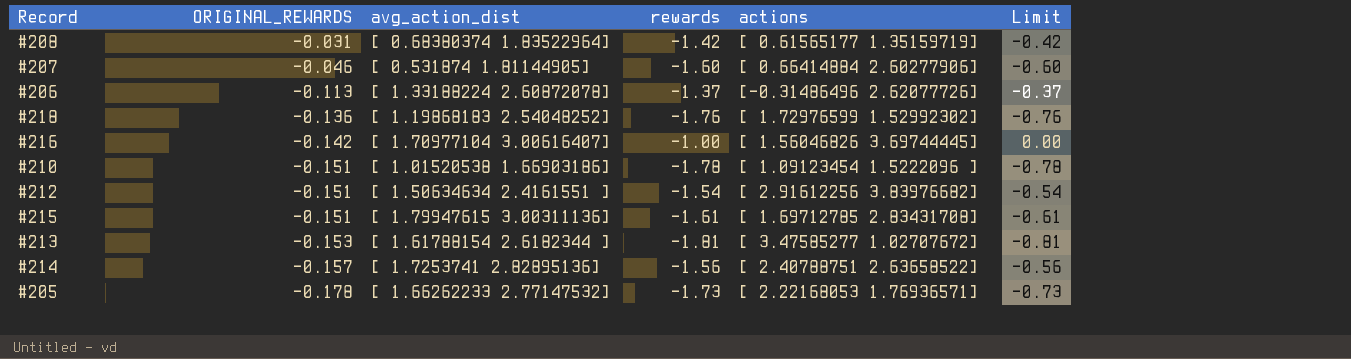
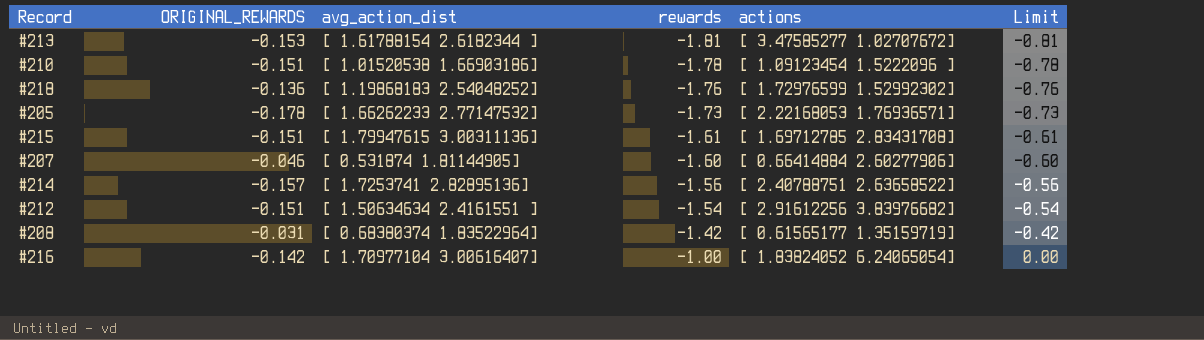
row order: ORIGINAL_REWARDS descending -> rewards ascending
row #206: -0.113 | [ 1.33188224 2.60872078] | -1.37 | [-0.31486496 2.62077726] | -0.37 -> none
#216 | actions: [ 1.56046826 3.69744445] -> [ 1.83824052 6.24065054]

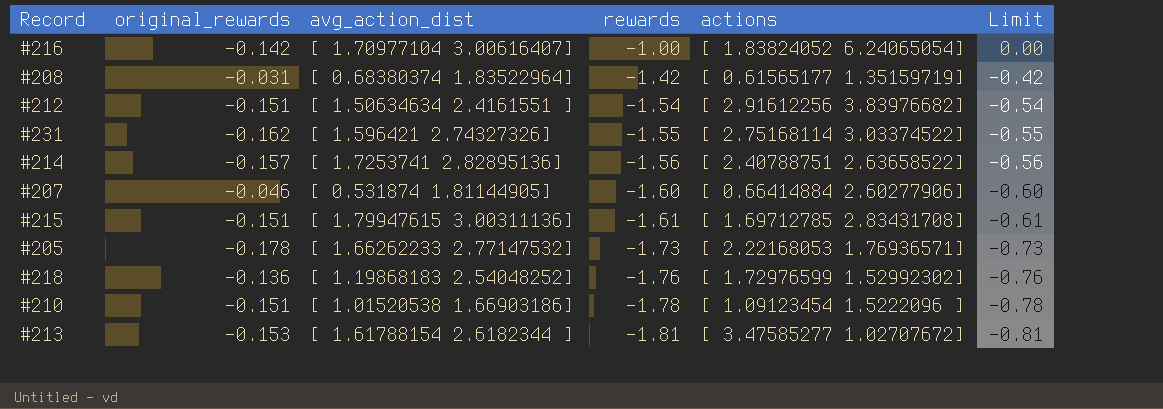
row order: rewards ascending -> rewards descending
column name: ORIGINAL_REWARDS -> original_rewards
row #231: none -> -0.162 | [ 1.596421 2.74327326] | -1.55 | [ 2.75168114 3.03374522] | -0.55

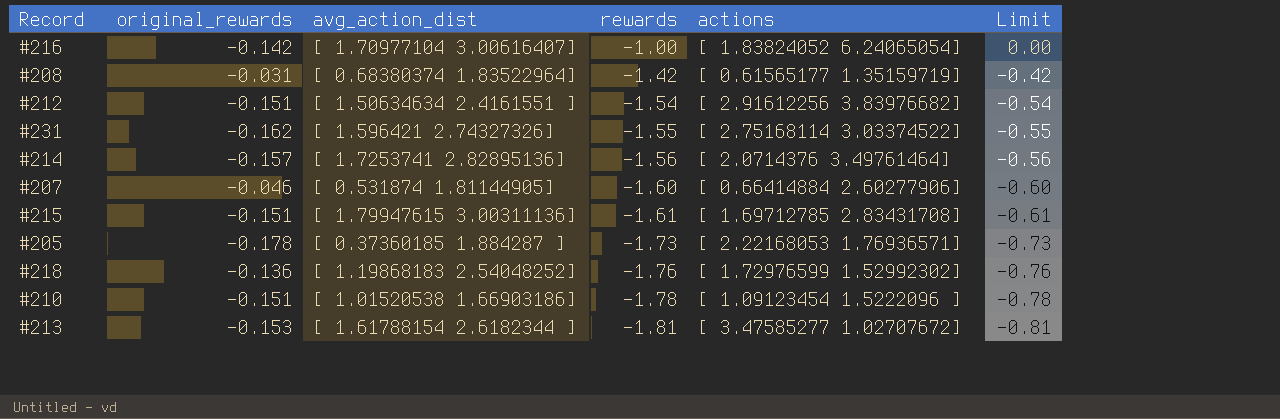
#214 | actions: [ 2.40788751 2.63658522] -> [ 2.0714376 3.49761464]
#205 | avg_action_dist: [ 1.66262233 2.77147532] -> [ 0.37360185 1.884287 ]

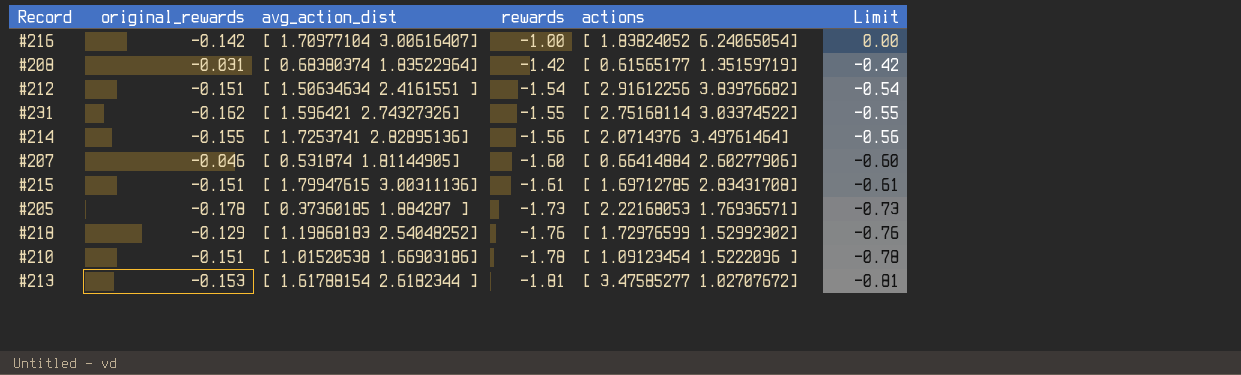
#214 | original_rewards: -0.157 -> -0.155
#218 | original_rewards: -0.136 -> -0.129

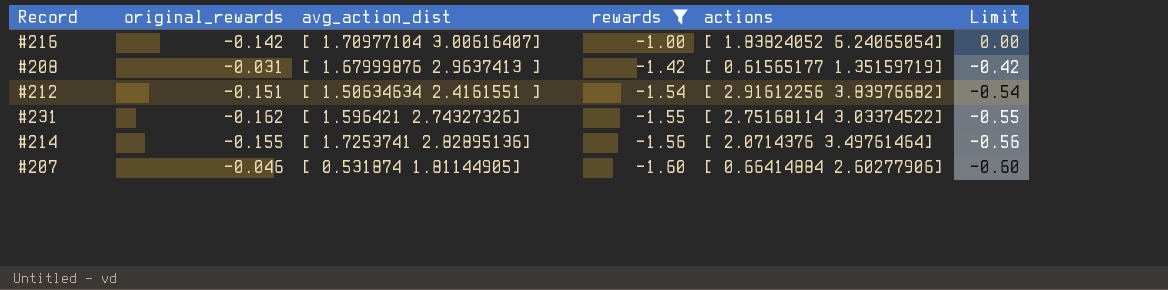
filter: none -> rewards >= -1.60
#208 | avg_action_dist: [ 0.68380374 1.83522964] -> [ 1.67999876 2.9637413 ]

